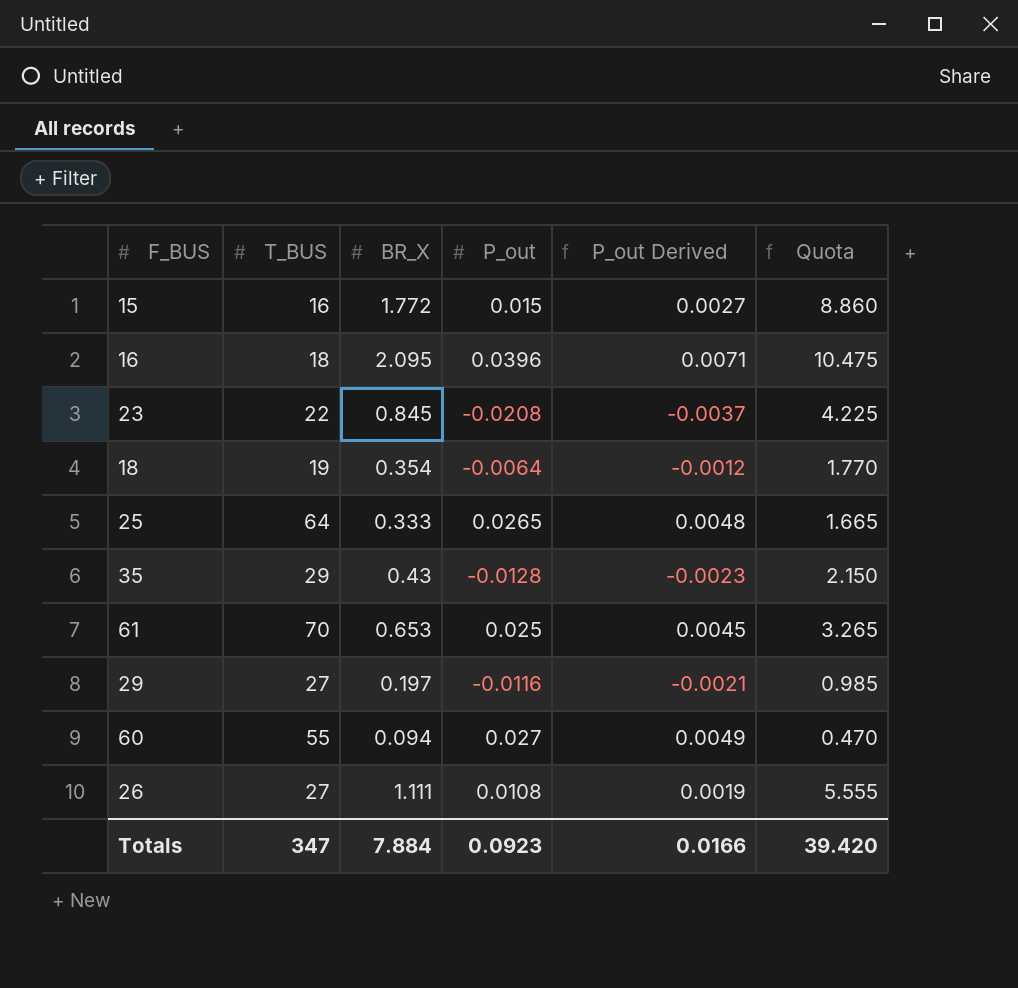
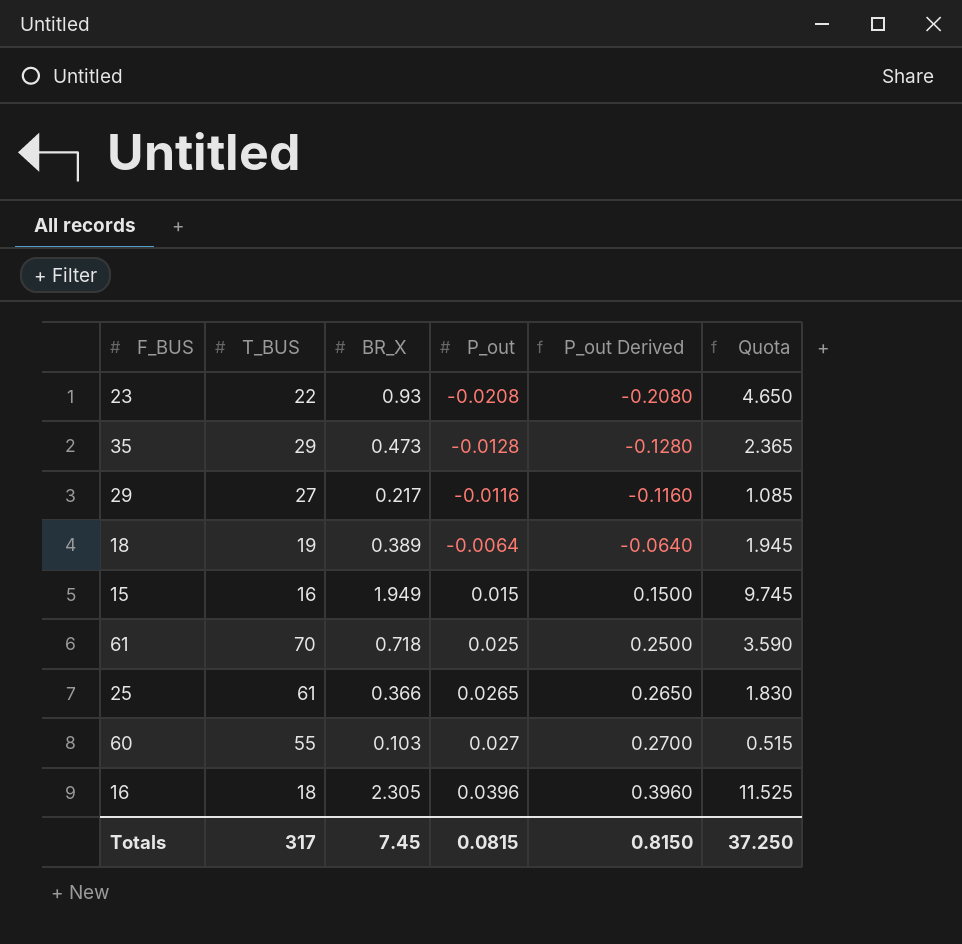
row order: none -> P_out ascending
column P_out Derived | formula: [P_out] * 0.18 -> [P_out] * 10
row 26: 27 | 1.111 | 0.0108 | 0.0019 | 5.555 -> none
23 | BR_X: 0.845 -> 0.93
23 | Quota: 4.225 -> 4.650
35 | BR_X: 0.43 -> 0.473
35 | Quota: 2.150 -> 2.365
29 | BR_X: 0.197 -> 0.217
29 | Quota: 0.985 -> 1.085
18 | BR_X: 0.354 -> 0.389
18 | Quota: 1.770 -> 1.945
15 | BR_X: 1.772 -> 1.949
15 | Quota: 8.860 -> 9.745
61 | BR_X: 0.653 -> 0.718
61 | Quota: 3.265 -> 3.590
25 | T_BUS: 64 -> 61
25 | BR_X: 0.333 -> 0.366
25 | Quota: 1.665 -> 1.830
60 | BR_X: 0.094 -> 0.103
60 | Quota: 0.470 -> 0.515
16 | BR_X: 2.095 -> 2.305
16 | Quota: 10.475 -> 11.525
Totals | T_BUS: 347 -> 317
Totals | BR_X: 7.884 -> 7.45
Totals | P_out: 0.0923 -> 0.0815
Totals | P_out Derived: 0.0166 -> 0.8150
Totals | Quota: 39.420 -> 37.250

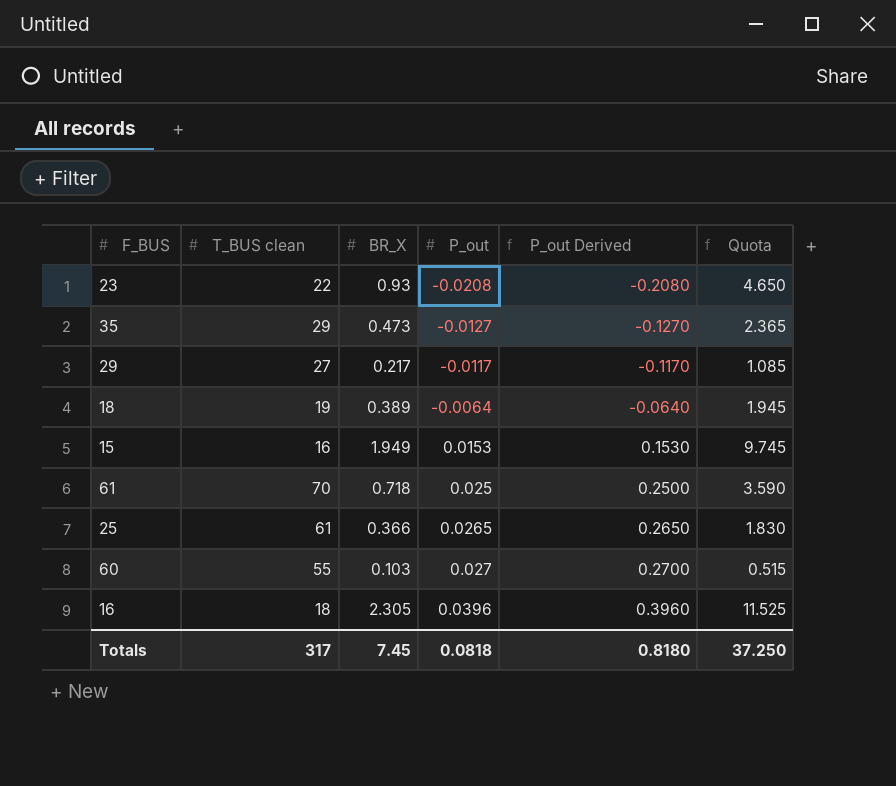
column name: T_BUS -> T_BUS clean
35 | P_out: -0.0128 -> -0.0127
35 | P_out Derived: -0.1280 -> -0.1270
29 | P_out: -0.0116 -> -0.0117
29 | P_out Derived: -0.1160 -> -0.1170
15 | P_out: 0.015 -> 0.0153
15 | P_out Derived: 0.1500 -> 0.1530
Totals | P_out: 0.0815 -> 0.0818
Totals | P_out Derived: 0.8150 -> 0.8180

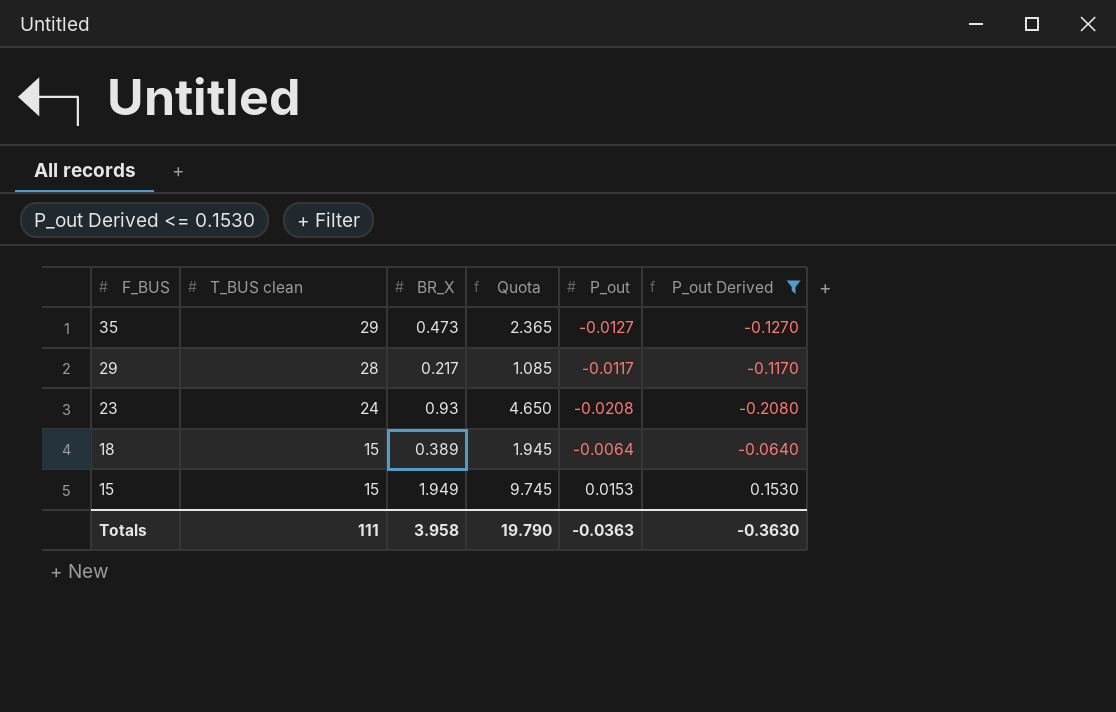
filter: none -> P_out Derived <= 0.1530
row order: P_out ascending -> F_BUS descending
column Quota | position: 6 -> 4
29 | T_BUS clean: 27 -> 28
23 | T_BUS clean: 22 -> 24
18 | T_BUS clean: 19 -> 15
15 | T_BUS clean: 16 -> 15
Totals | T_BUS clean: 317 -> 111
Totals | BR_X: 7.45 -> 3.958
Totals | Quota: 37.250 -> 19.790
Totals | P_out: 0.0818 -> -0.0363
Totals | P_out Derived: 0.8180 -> -0.3630

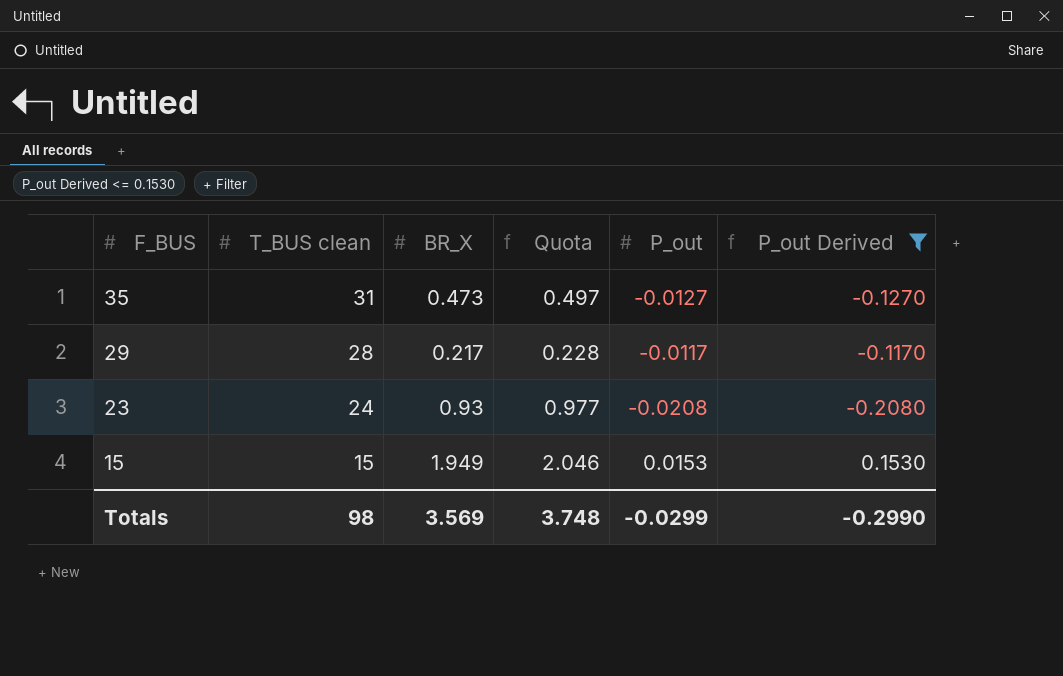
column Quota | formula: [BR_X] * 5 -> [BR_X] * 1.05
row 18: 15 | 0.389 | 1.945 | -0.0064 | -0.0640 -> none
35 | T_BUS clean: 29 -> 31
Totals | T_BUS clean: 111 -> 98
Totals | BR_X: 3.958 -> 3.569
Totals | Quota: 19.790 -> 3.748
Totals | P_out: -0.0363 -> -0.0299
Totals | P_out Derived: -0.3630 -> -0.2990

